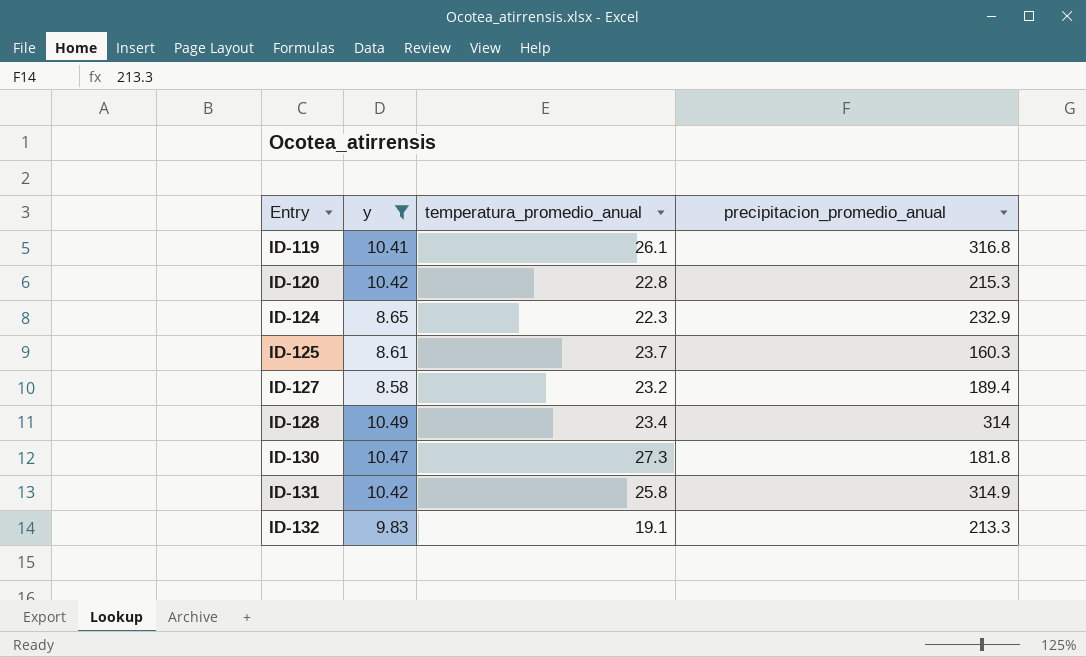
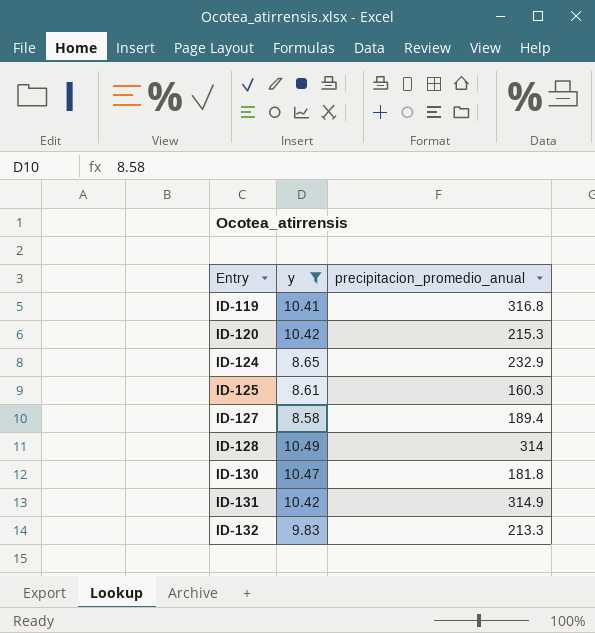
column temperatura_promedio_anual | position: 3 -> none

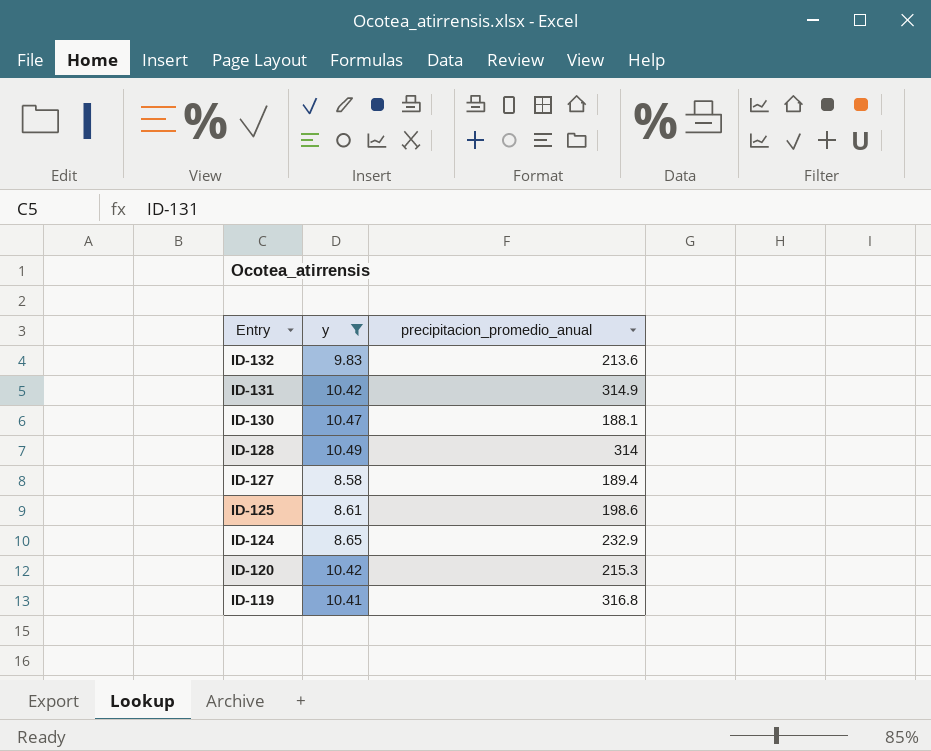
row order: Entry ascending -> Entry descending
ID-132 | precipitacion_promedio_anual: 213.3 -> 213.6
ID-130 | precipitacion_promedio_anual: 181.8 -> 188.1
ID-125 | precipitacion_promedio_anual: 160.3 -> 198.6

